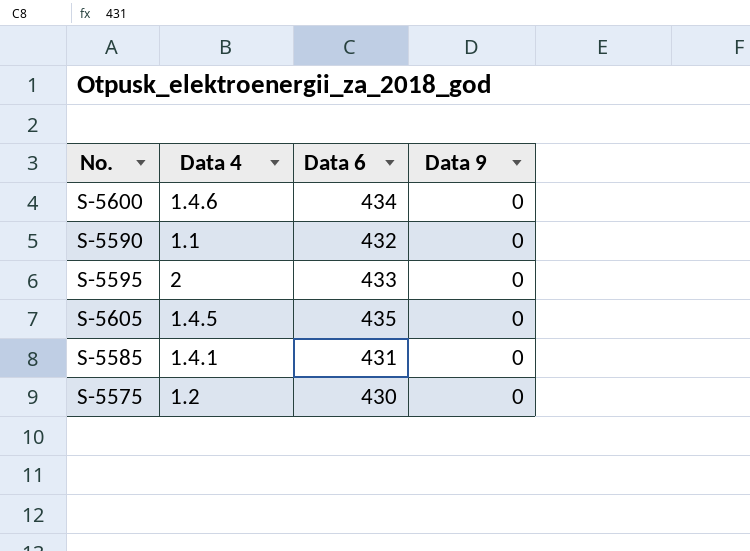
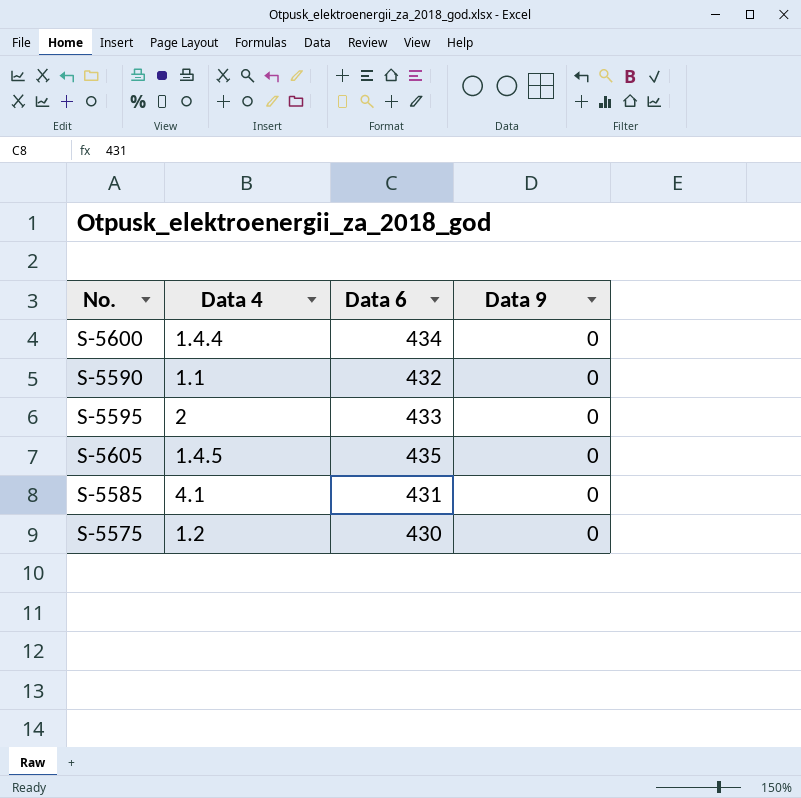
S-5600 | Data 4: 1.4.6 -> 1.4.4
S-5585 | Data 4: 1.4.1 -> 4.1

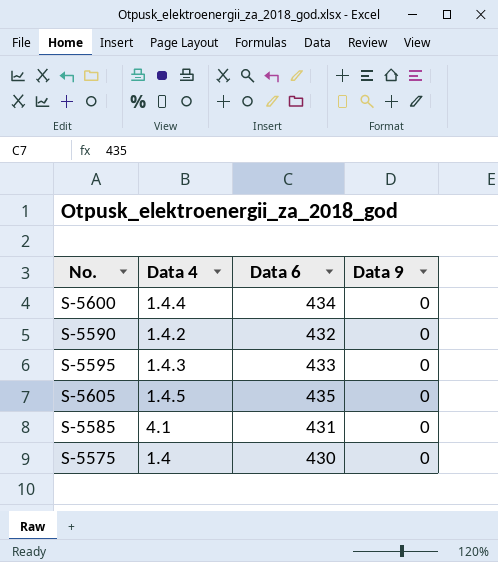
S-5590 | Data 4: 1.1 -> 1.4.2
S-5595 | Data 4: 2 -> 1.4.3
S-5575 | Data 4: 1.2 -> 1.4

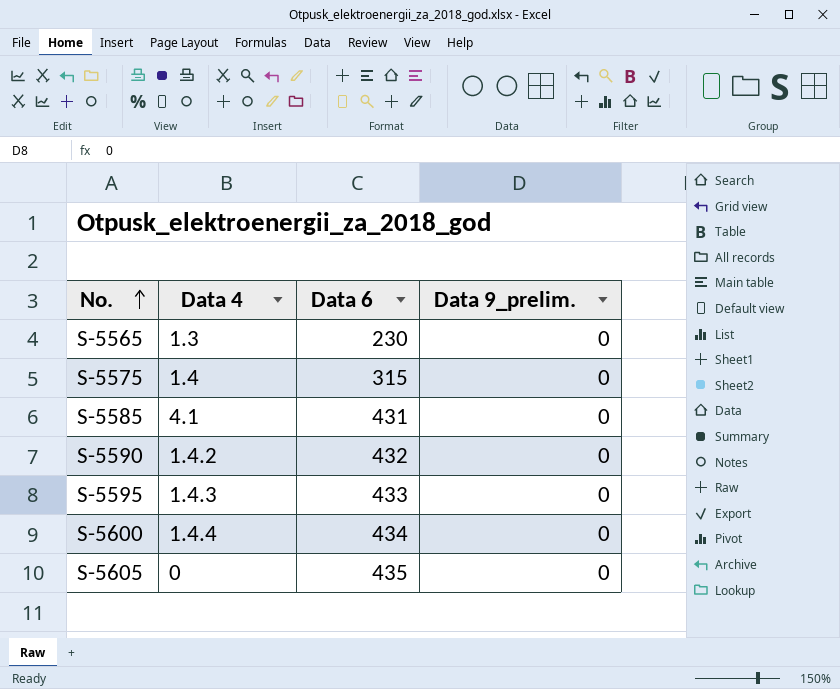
row order: none -> No. ascending
column name: Data 9 -> Data 9_prelim.
row S-5565: none -> 1.3 | 230 | 0
S-5575 | Data 6: 430 -> 315
S-5605 | Data 4: 1.4.5 -> 0

